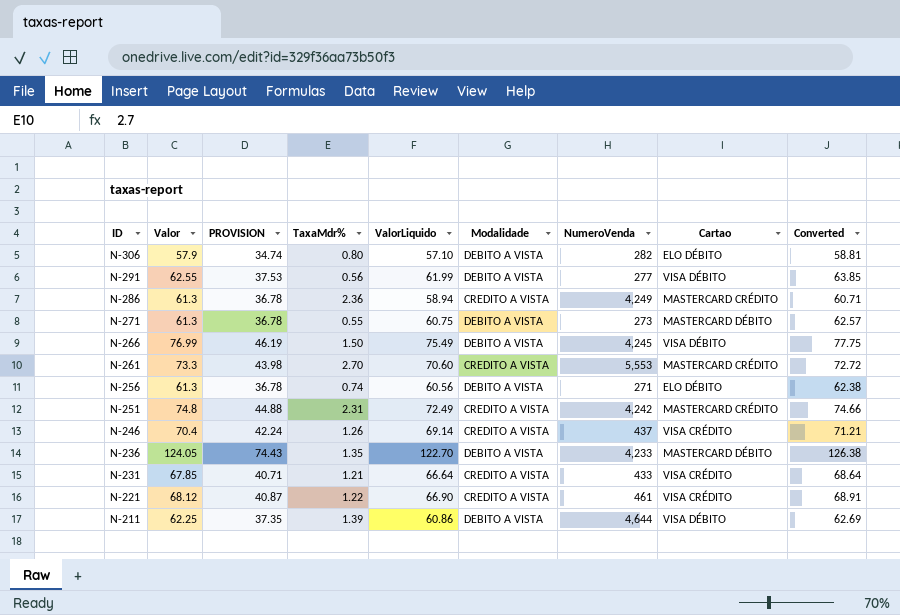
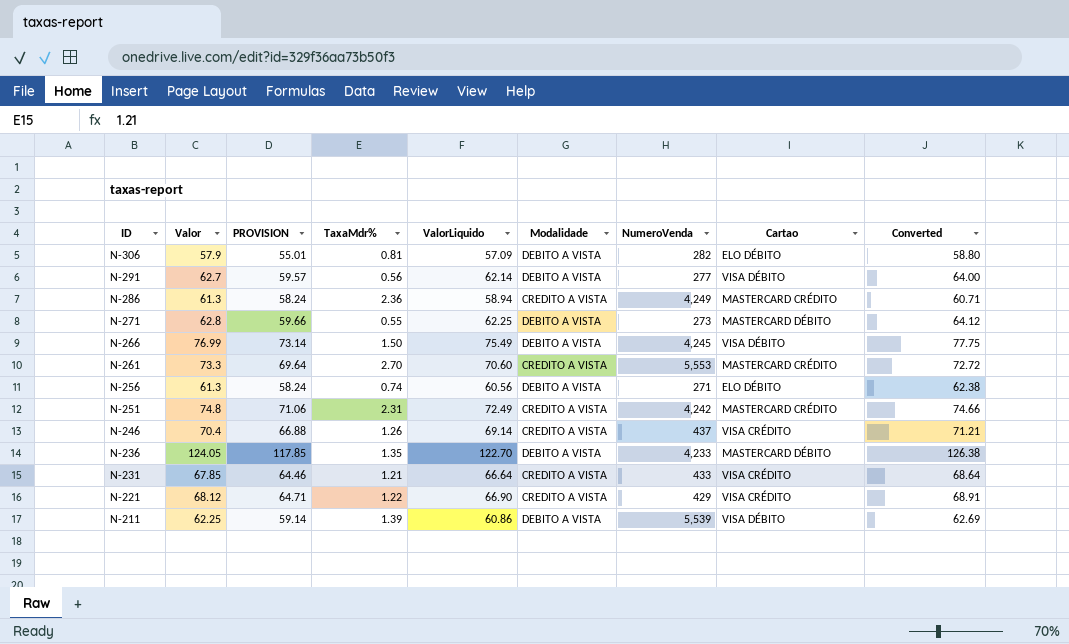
column PROVISION | formula: [Valor] * 0.6 -> [Valor] * 0.95
N-306 | TaxaMdr%: 0.80 -> 0.81
N-306 | ValorLiquido: 57.10 -> 57.09
N-306 | Converted: 58.81 -> 58.80
N-291 | Valor: 62.55 -> 62.7
N-291 | ValorLiquido: 61.99 -> 62.14
N-291 | Converted: 63.85 -> 64.00
N-271 | Valor: 61.3 -> 62.8
N-271 | ValorLiquido: 60.75 -> 62.25
N-271 | Converted: 62.57 -> 64.12
N-221 | NumeroVenda: 461 -> 429
N-211 | NumeroVenda: 4,644 -> 5,539

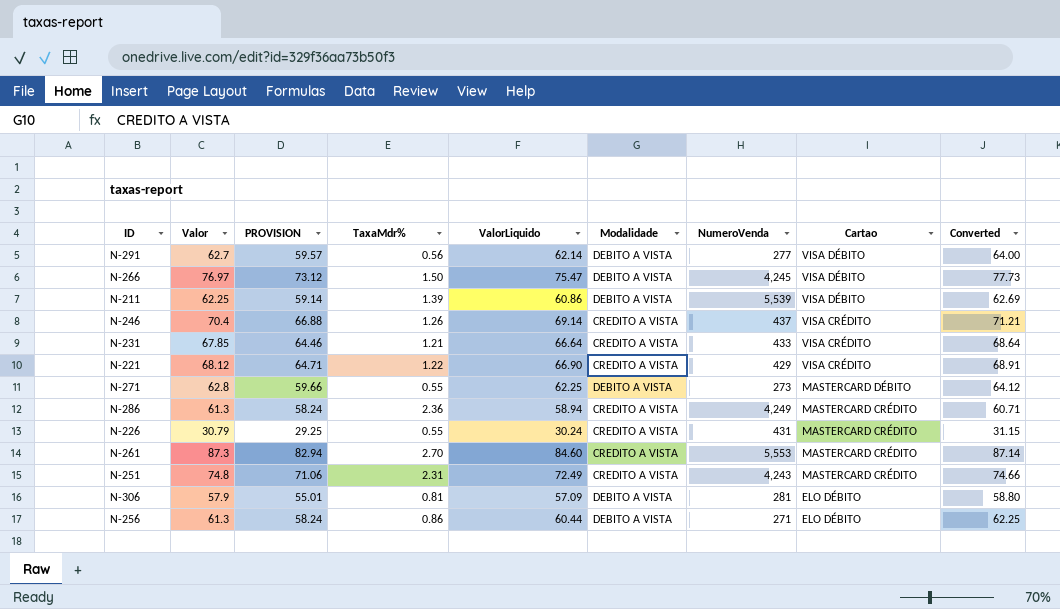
row order: ID descending -> Cartao descending
row N-236: 124.05 | 117.85 | 1.35 | 122.70 | DEBITO A VISTA | 4,233 | MASTERCARD DÉBITO | 126.38 -> none
N-266 | Valor: 76.99 -> 76.97
N-266 | PROVISION: 73.14 -> 73.12
N-266 | ValorLiquido: 75.49 -> 75.47
N-266 | Converted: 77.75 -> 77.73
row N-226: none -> 30.79 | 29.25 | 0.55 | 30.24 | CREDITO A VISTA | 431 | MASTERCARD CRÉDITO | 31.15
N-261 | Valor: 73.3 -> 87.3
N-261 | PROVISION: 69.64 -> 82.94
N-261 | ValorLiquido: 70.60 -> 84.60
N-261 | Converted: 72.72 -> 87.14
N-251 | NumeroVenda: 4,242 -> 4,243
N-306 | NumeroVenda: 282 -> 281
N-256 | TaxaMdr%: 0.74 -> 0.86
N-256 | ValorLiquido: 60.56 -> 60.44
N-256 | Converted: 62.38 -> 62.25

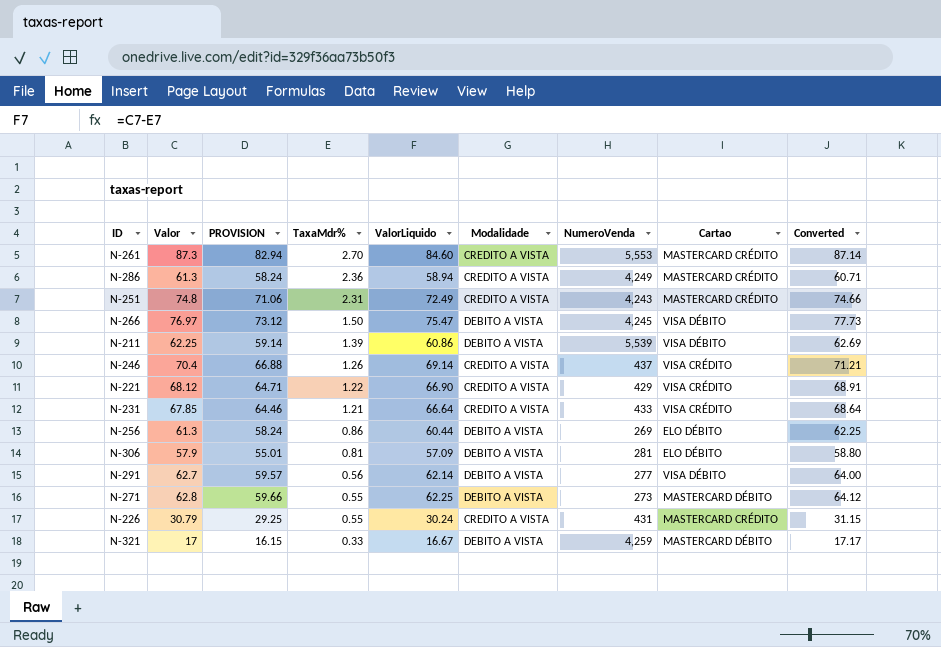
row order: Cartao descending -> TaxaMdr% descending
N-256 | NumeroVenda: 271 -> 269
row N-321: none -> 17 | 16.15 | 0.33 | 16.67 | DEBITO A VISTA | 4,259 | MASTERCARD DÉBITO | 17.17

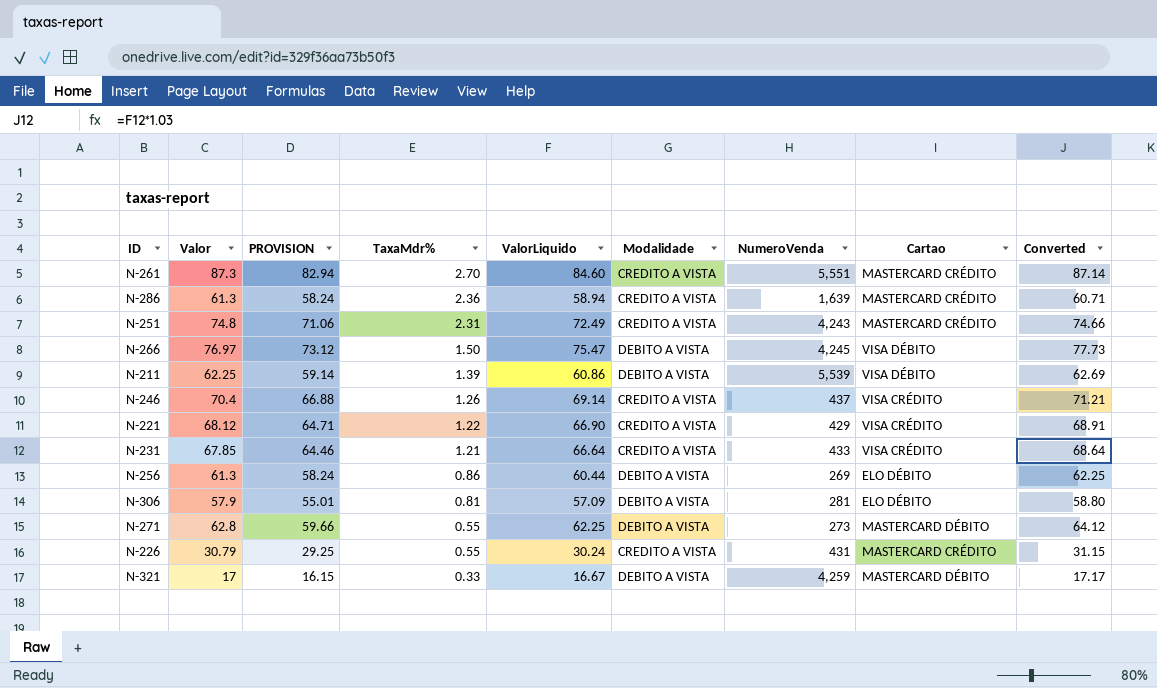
row N-291: 62.7 | 59.57 | 0.56 | 62.14 | DEBITO A VISTA | 277 | VISA DÉBITO | 64.00 -> none
N-261 | NumeroVenda: 5,553 -> 5,551
N-286 | NumeroVenda: 4,249 -> 1,639

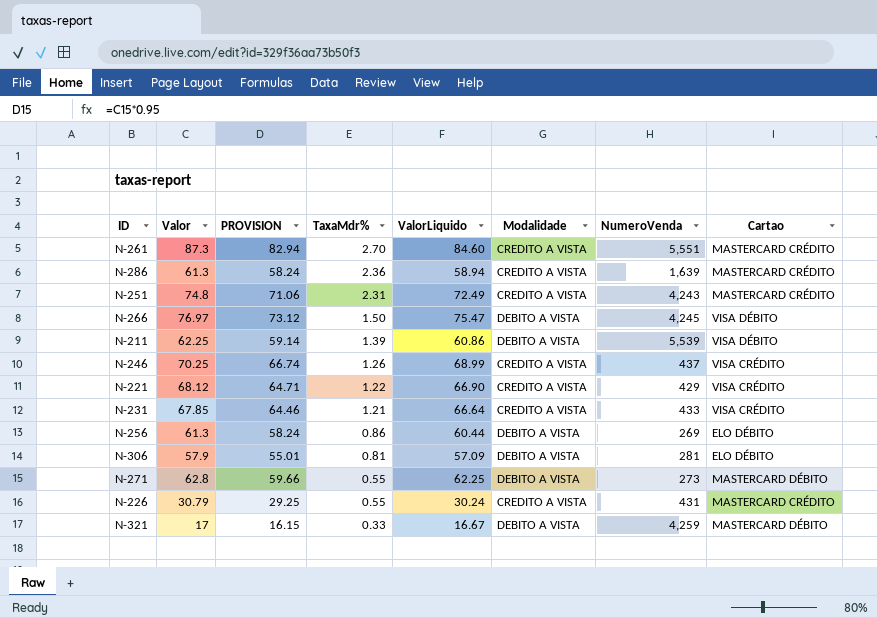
column Converted | formula: [ValorLiquido] * 1.03 -> none
N-246 | Valor: 70.4 -> 70.25
N-246 | PROVISION: 66.88 -> 66.74
N-246 | ValorLiquido: 69.14 -> 68.99

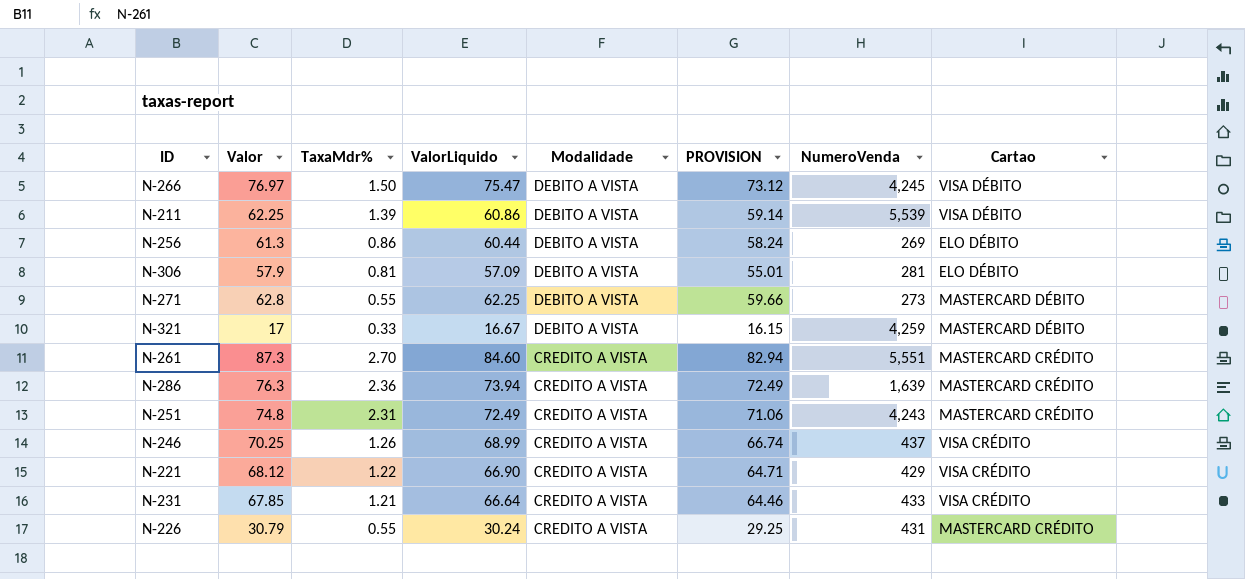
row order: TaxaMdr% descending -> Modalidade descending
column PROVISION | position: 3 -> 6
N-286 | Valor: 61.3 -> 76.3
N-286 | ValorLiquido: 58.94 -> 73.94
N-286 | PROVISION: 58.24 -> 72.49

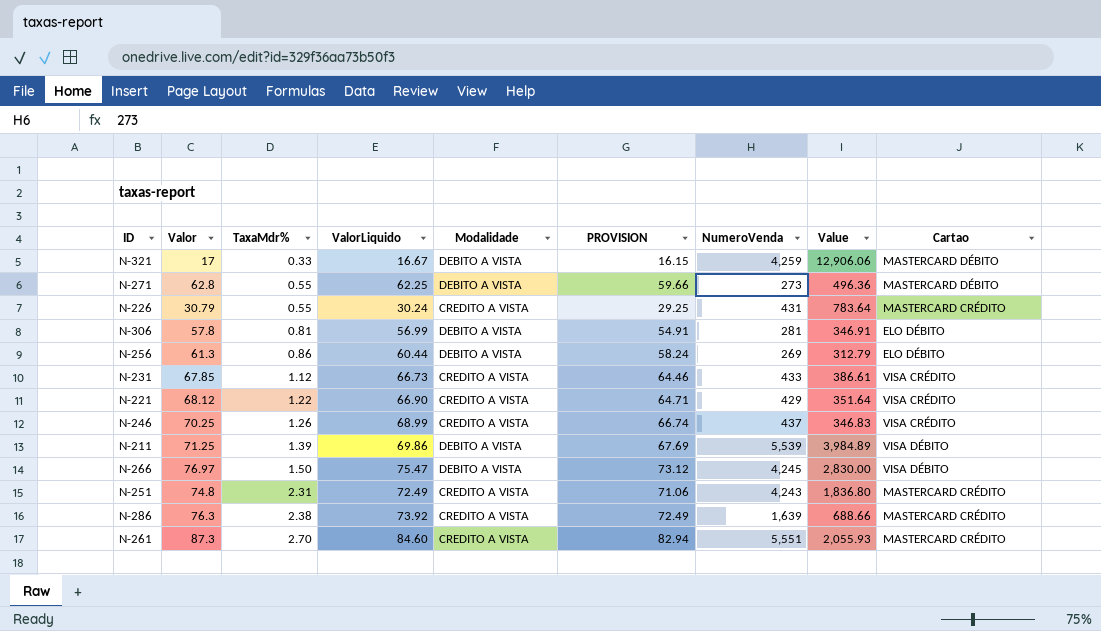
row order: Modalidade descending -> TaxaMdr% ascending
column Value | formula: none -> [NumeroVenda] / [TaxaMdr%]
N-306 | Valor: 57.9 -> 57.8
N-306 | ValorLiquido: 57.09 -> 56.99
N-306 | PROVISION: 55.01 -> 54.91
N-231 | TaxaMdr%: 1.21 -> 1.12
N-231 | ValorLiquido: 66.64 -> 66.73
N-211 | Valor: 62.25 -> 71.25
N-211 | ValorLiquido: 60.86 -> 69.86
N-211 | PROVISION: 59.14 -> 67.69
N-286 | TaxaMdr%: 2.36 -> 2.38
N-286 | ValorLiquido: 73.94 -> 73.92

